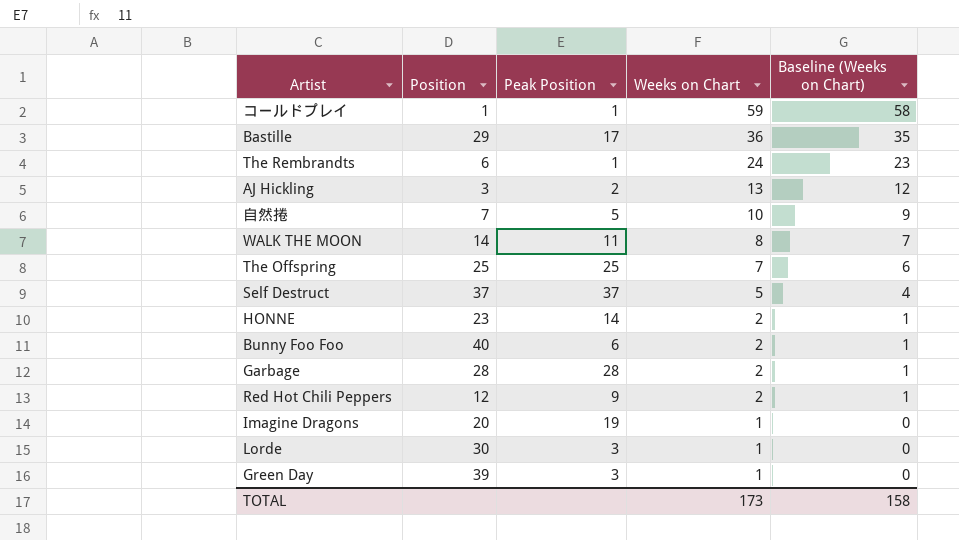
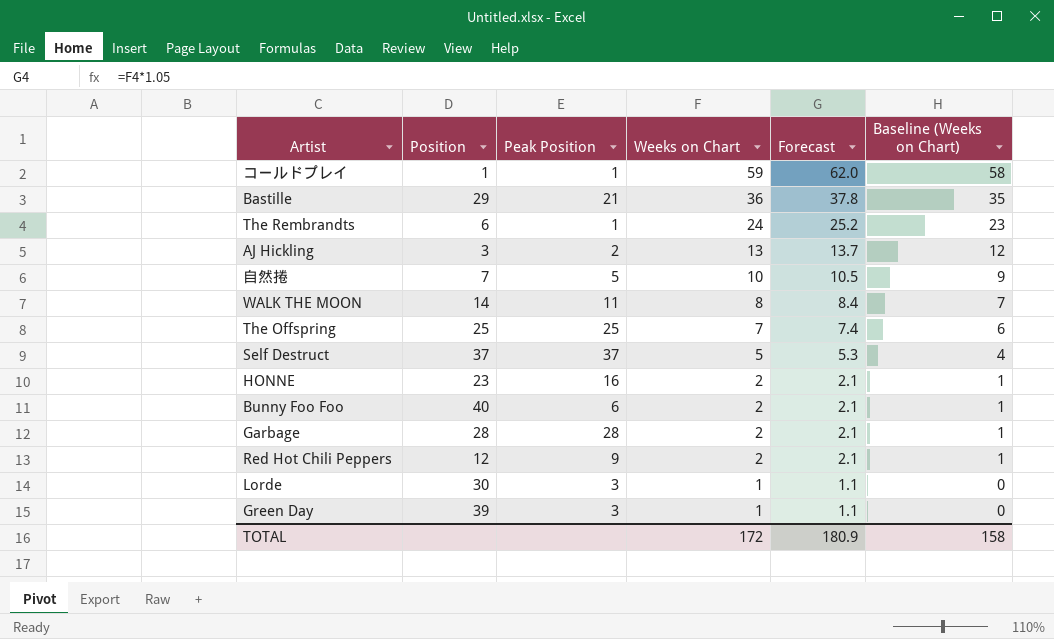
column Forecast | formula: none -> [Weeks on Chart] * 1.05
row Imagine Dragons: 20 | 19 | 1 | 0 -> none
Bastille | Peak Position: 17 -> 21
HONNE | Peak Position: 14 -> 16
TOTAL | Weeks on Chart: 173 -> 172

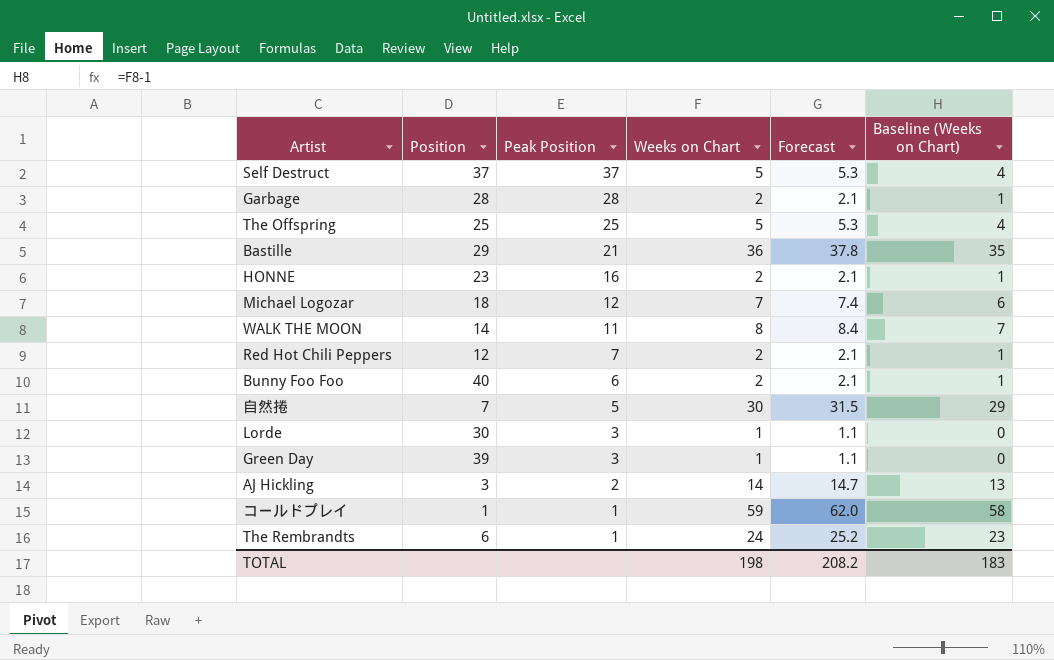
row order: Weeks on Chart descending -> Peak Position descending
The Offspring | Weeks on Chart: 7 -> 5
The Offspring | Forecast: 7.4 -> 5.3
The Offspring | Baseline (Weeks on Chart): 6 -> 4
row Michael Logozar: none -> 18 | 12 | 7 | 7.4 | 6
Red Hot Chili Peppers | Peak Position: 9 -> 7
自然捲 | Weeks on Chart: 10 -> 30
自然捲 | Forecast: 10.5 -> 31.5
自然捲 | Baseline (Weeks on Chart): 9 -> 29
AJ Hickling | Weeks on Chart: 13 -> 14
AJ Hickling | Forecast: 13.7 -> 14.7
AJ Hickling | Baseline (Weeks on Chart): 12 -> 13
TOTAL | Weeks on Chart: 172 -> 198
TOTAL | Forecast: 180.9 -> 208.2
TOTAL | Baseline (Weeks on Chart): 158 -> 183

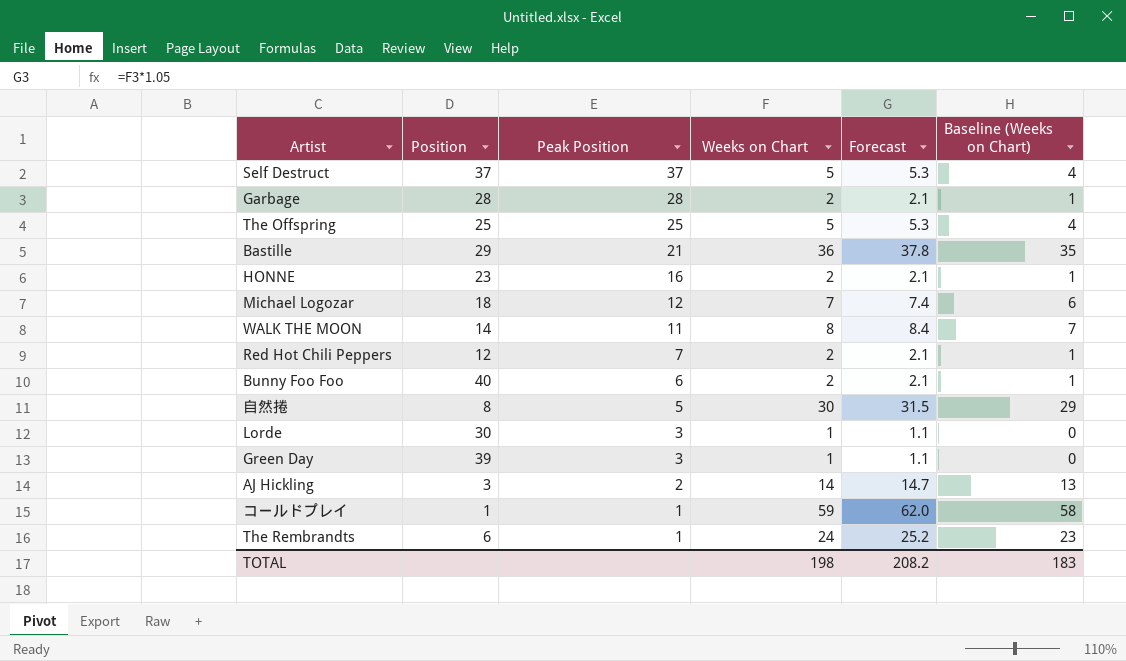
自然捲 | Position: 7 -> 8

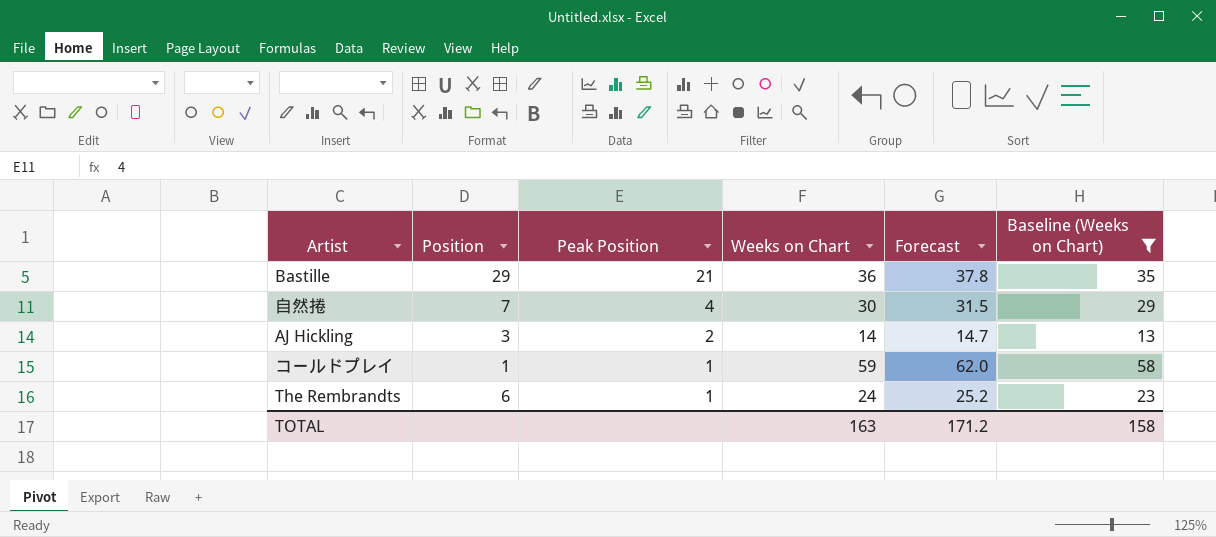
filter: none -> Baseline (Weeks on Chart) >= 13
自然捲 | Position: 8 -> 7
自然捲 | Peak Position: 5 -> 4
TOTAL | Weeks on Chart: 198 -> 163
TOTAL | Forecast: 208.2 -> 171.2
TOTAL | Baseline (Weeks on Chart): 183 -> 158

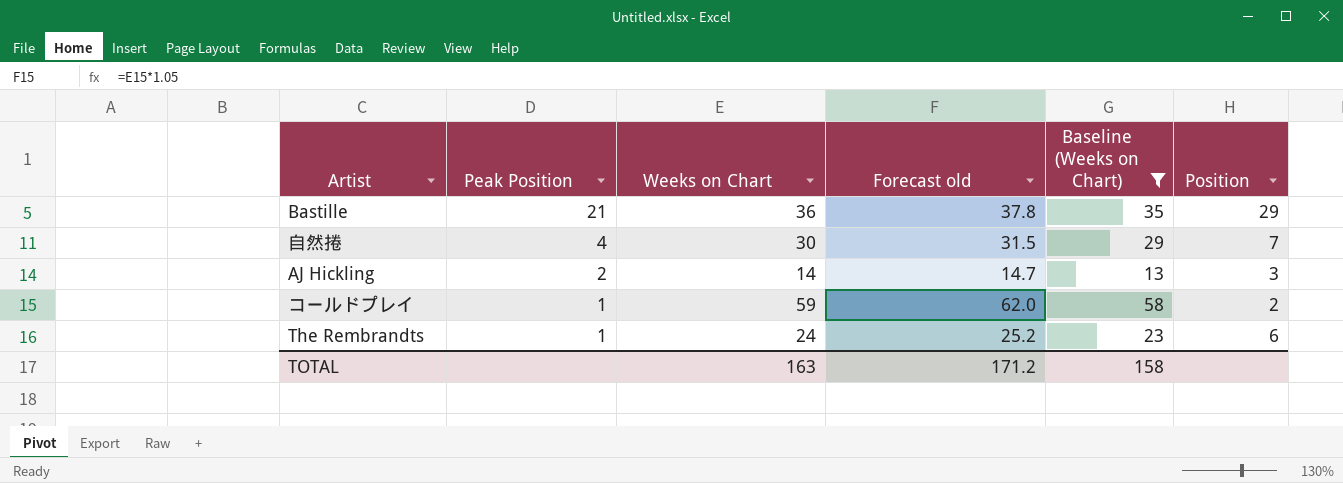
column name: Forecast -> Forecast old
column Position | position: 2 -> 6
コールドプレイ | Position: 1 -> 2

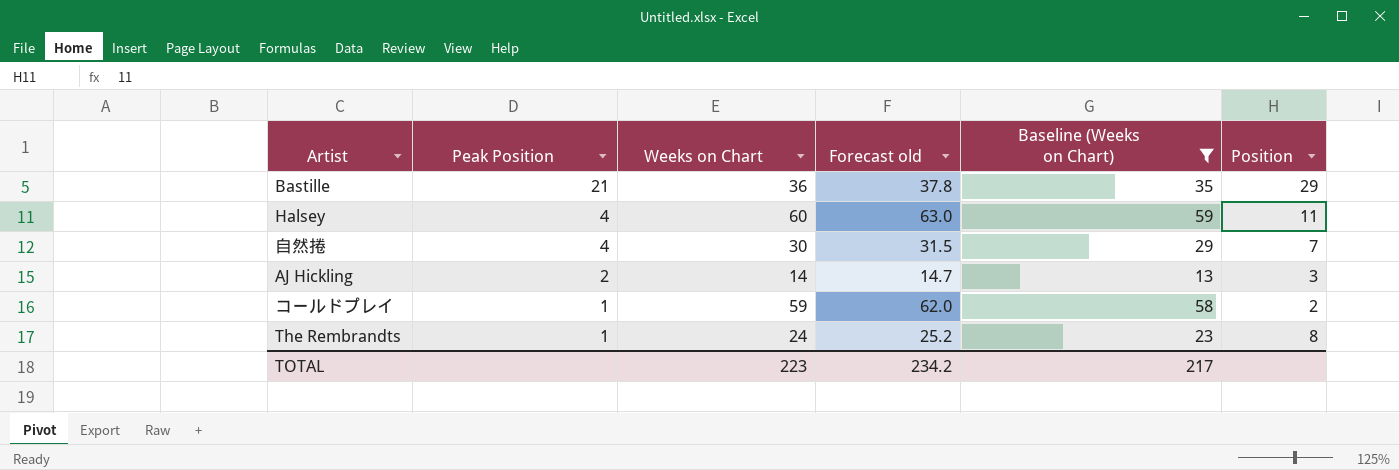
row Halsey: none -> 4 | 60 | 63.0 | 59 | 11
The Rembrandts | Position: 6 -> 8
TOTAL | Weeks on Chart: 163 -> 223
TOTAL | Forecast old: 171.2 -> 234.2
TOTAL | Baseline (Weeks on Chart): 158 -> 217

